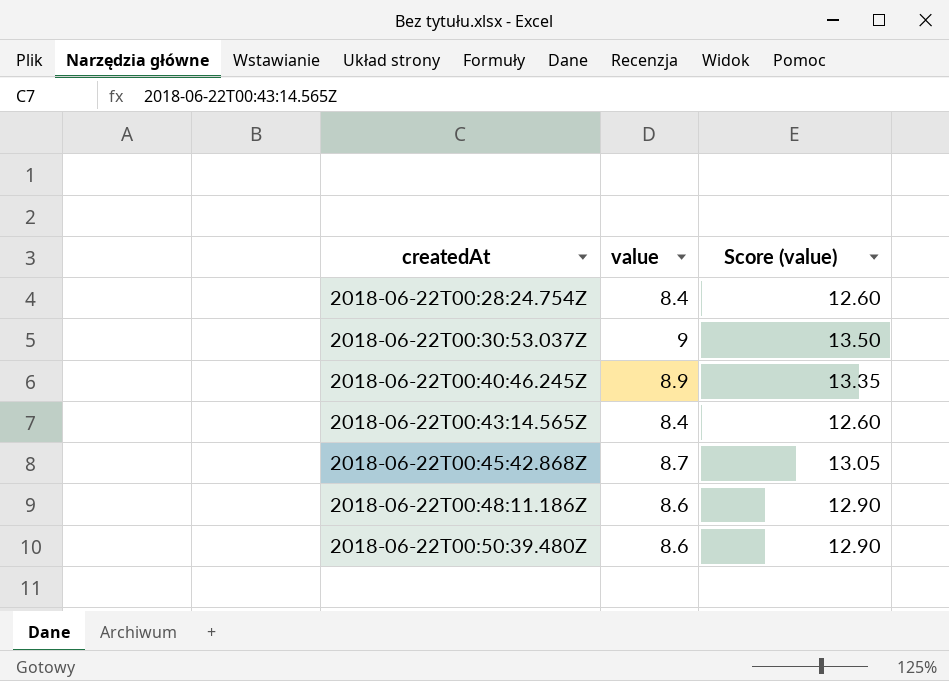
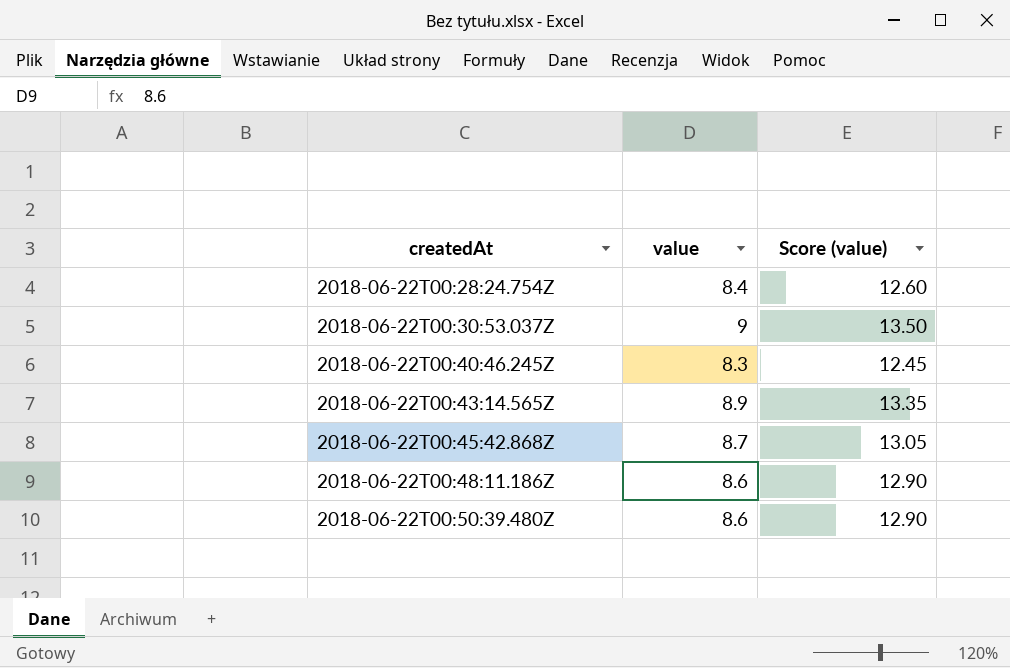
2018-06-22T00:40:46.245Z | value: 8.9 -> 8.3
2018-06-22T00:40:46.245Z | Score (value): 13.35 -> 12.45
2018-06-22T00:43:14.565Z | value: 8.4 -> 8.9
2018-06-22T00:43:14.565Z | Score (value): 12.60 -> 13.35

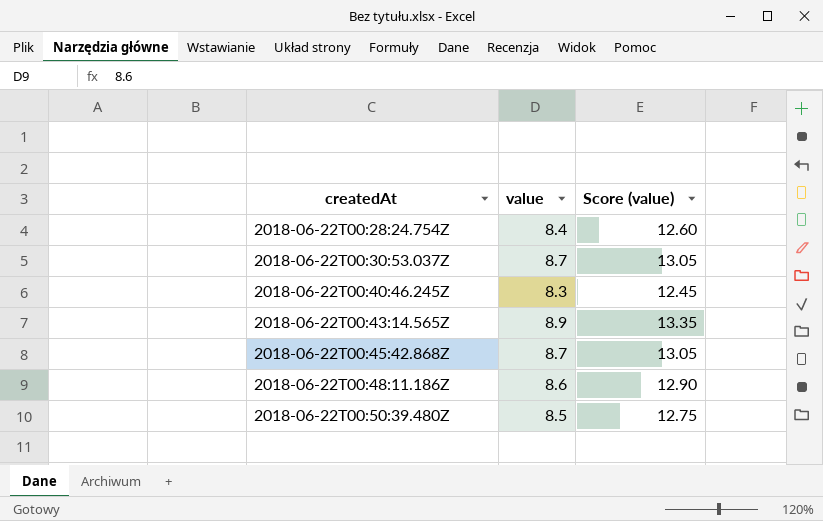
2018-06-22T00:30:53.037Z | value: 9 -> 8.7
2018-06-22T00:30:53.037Z | Score (value): 13.50 -> 13.05
2018-06-22T00:50:39.480Z | value: 8.6 -> 8.5
2018-06-22T00:50:39.480Z | Score (value): 12.90 -> 12.75

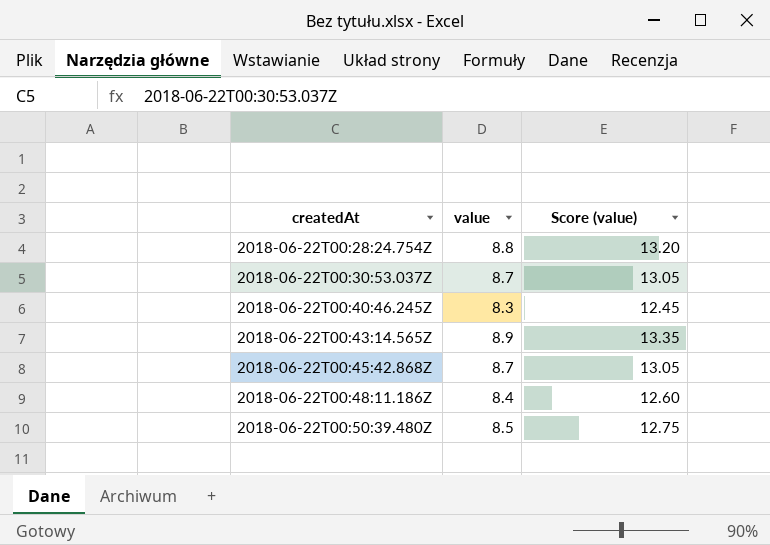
2018-06-22T00:28:24.754Z | value: 8.4 -> 8.8
2018-06-22T00:28:24.754Z | Score (value): 12.60 -> 13.20
2018-06-22T00:48:11.186Z | value: 8.6 -> 8.4
2018-06-22T00:48:11.186Z | Score (value): 12.90 -> 12.60

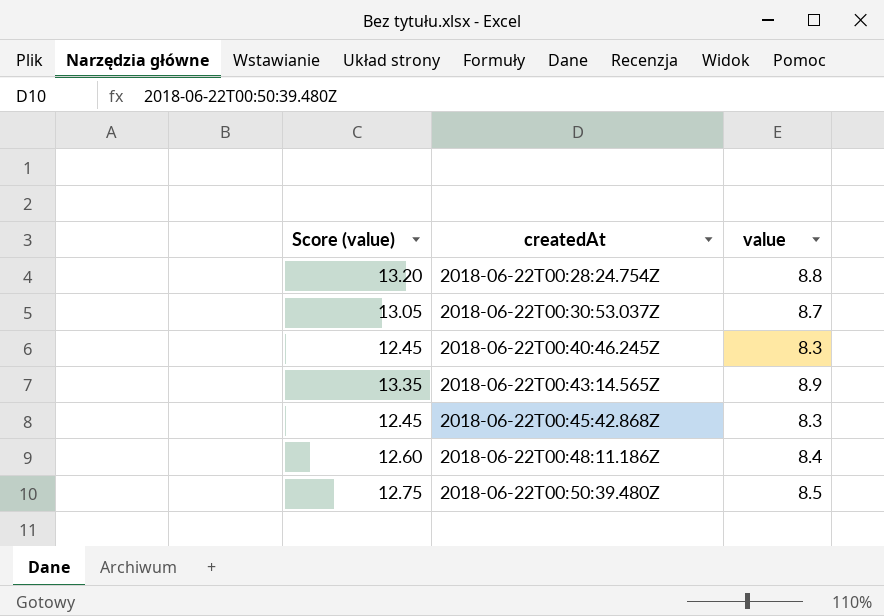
column Score (value) | position: 3 -> 1
2018-06-22T00:45:42.868Z | Score (value): 13.05 -> 12.45
2018-06-22T00:45:42.868Z | value: 8.7 -> 8.3

